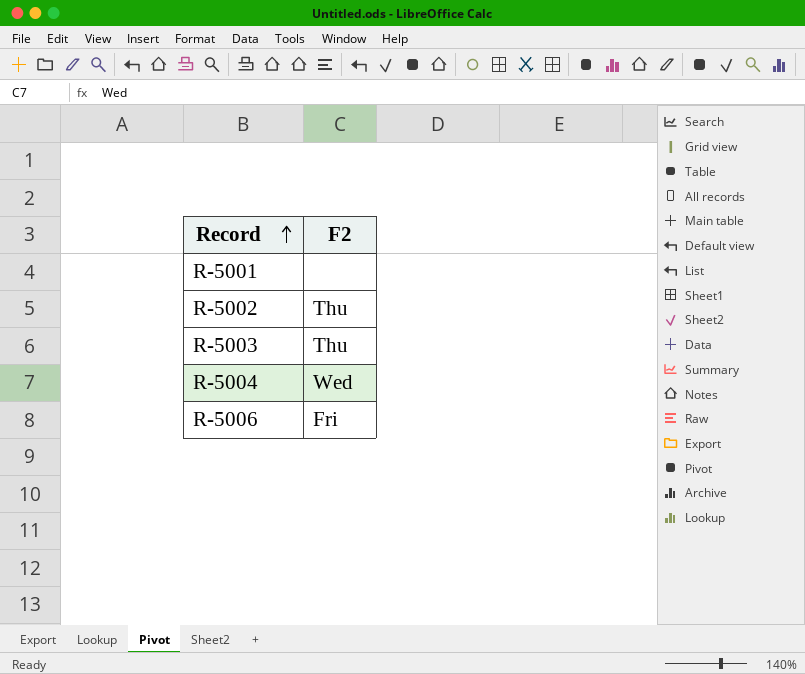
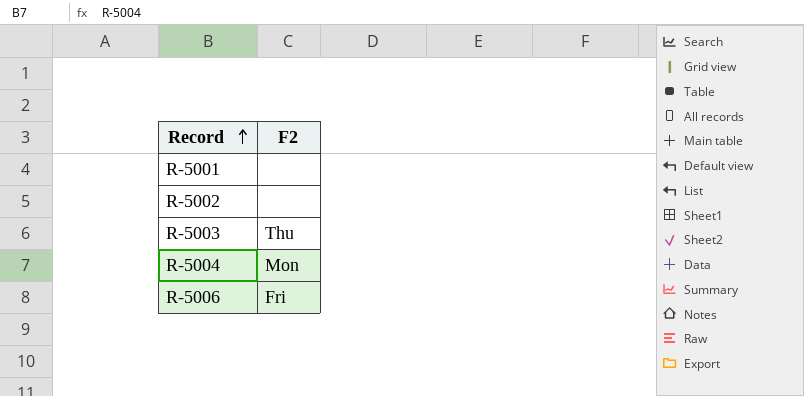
R-5002 | F2: Thu -> none
R-5004 | F2: Wed -> Mon

